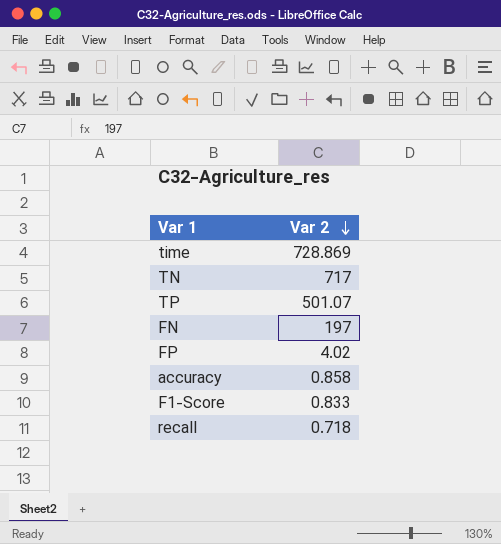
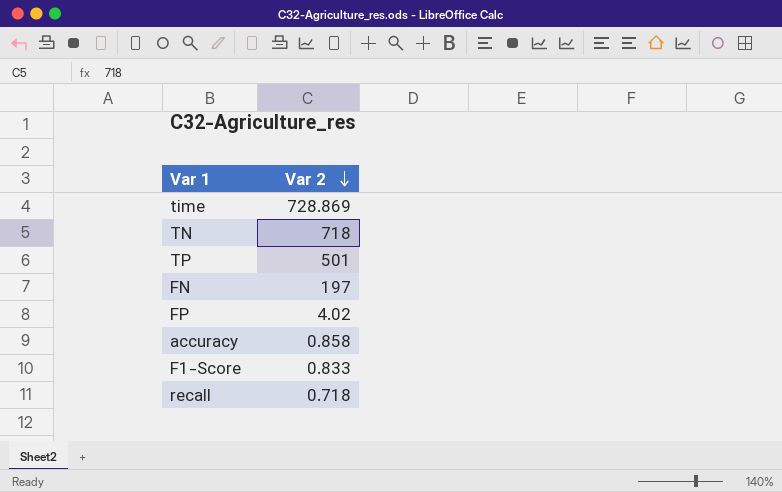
TN | Var 2: 717 -> 718
TP | Var 2: 501.07 -> 501

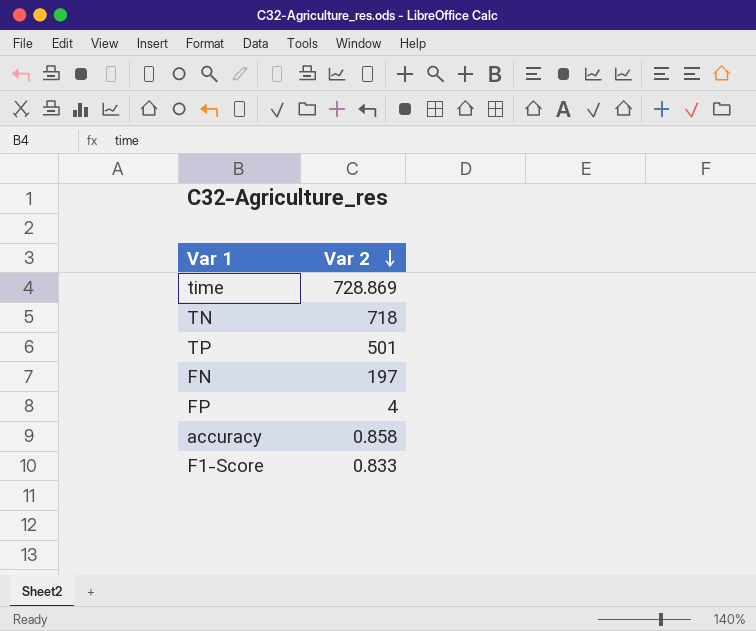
row recall: 0.718 -> none
FP | Var 2: 4.02 -> 4

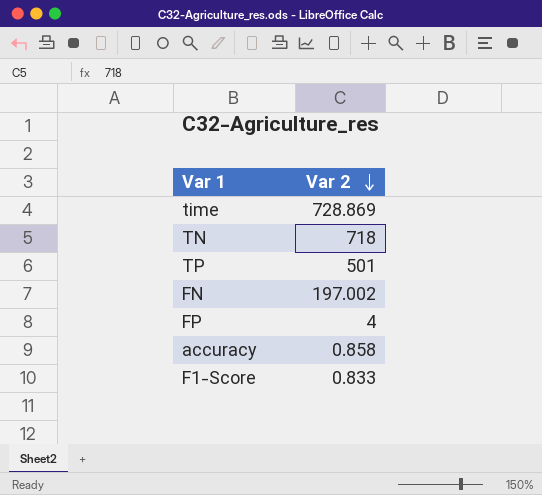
FN | Var 2: 197 -> 197.002

